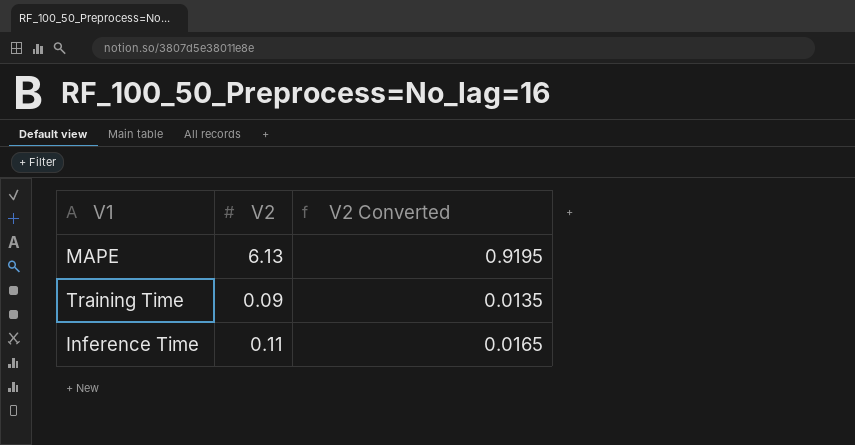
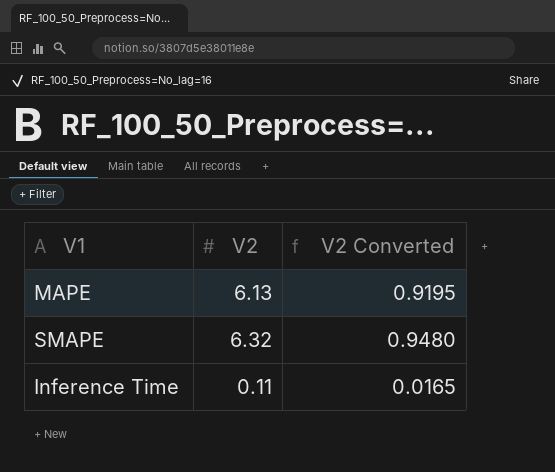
row Training Time: 0.09 | 0.0135 -> none
row SMAPE: none -> 6.32 | 0.9480

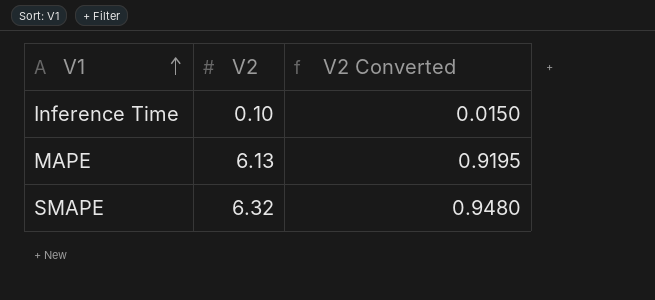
row order: none -> V1 ascending
Inference Time | V2: 0.11 -> 0.10
Inference Time | V2 Converted: 0.0165 -> 0.0150

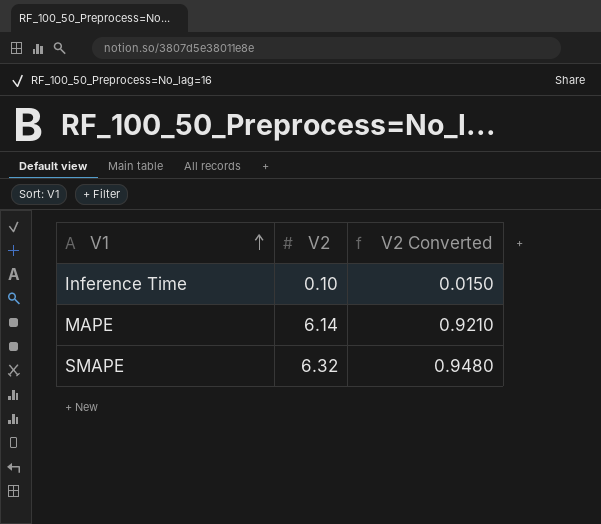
MAPE | V2: 6.13 -> 6.14
MAPE | V2 Converted: 0.9195 -> 0.9210

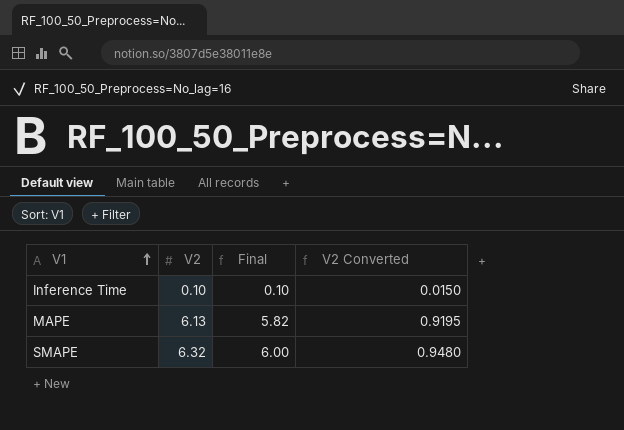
column Final | formula: none -> [V2] * 0.95
MAPE | V2: 6.14 -> 6.13
MAPE | V2 Converted: 0.9210 -> 0.9195

